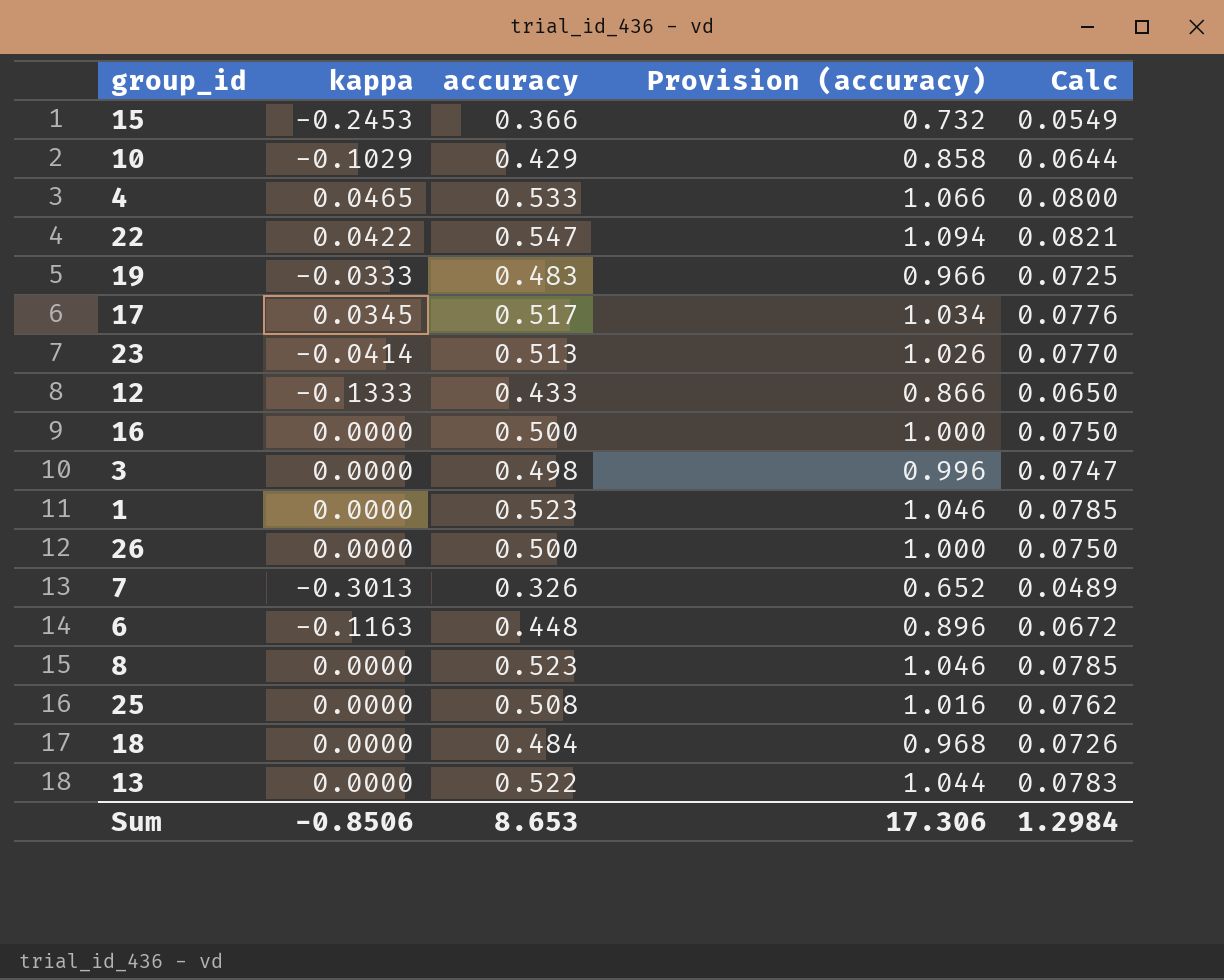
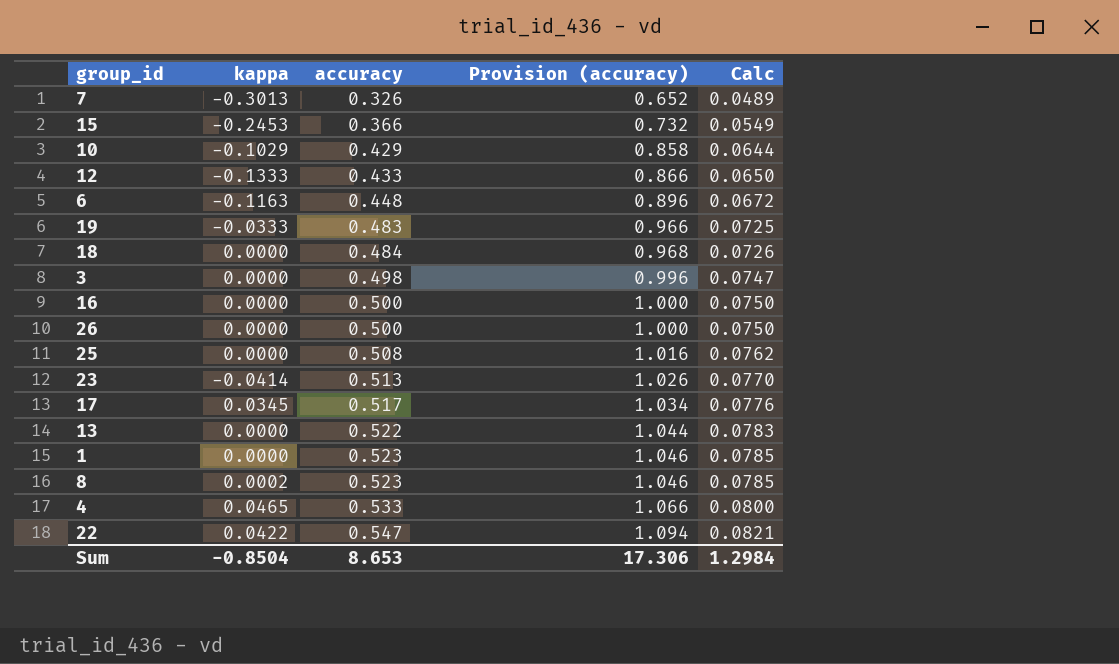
row order: none -> accuracy ascending
8 | kappa: 0.0000 -> 0.0002
Sum | kappa: -0.8506 -> -0.8504

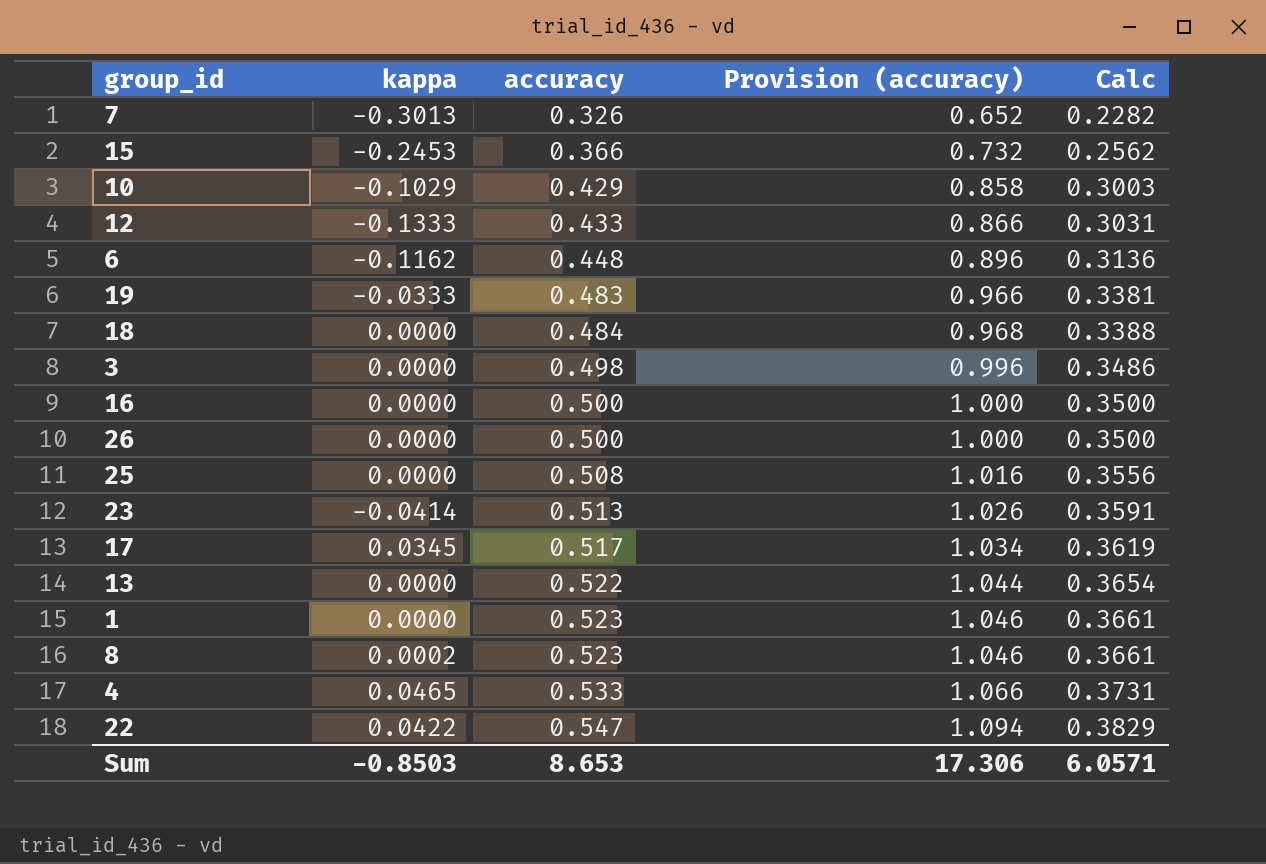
column Calc | formula: [accuracy] * 0.15 -> [accuracy] * 0.7
6 | kappa: -0.1163 -> -0.1162
Sum | kappa: -0.8504 -> -0.8503
Sum | Calc: 1.2984 -> 6.0571

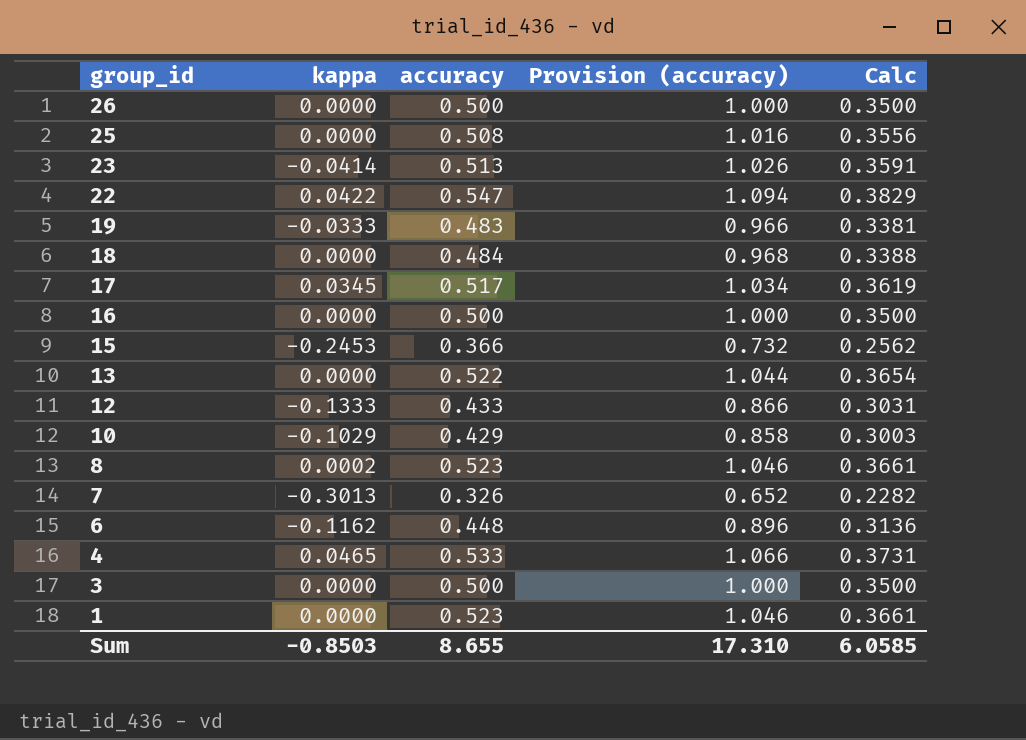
row order: accuracy ascending -> group_id descending
3 | accuracy: 0.498 -> 0.500
3 | Provision (accuracy): 0.996 -> 1.000
3 | Calc: 0.3486 -> 0.3500
Sum | accuracy: 8.653 -> 8.655
Sum | Provision (accuracy): 17.306 -> 17.310
Sum | Calc: 6.0571 -> 6.0585

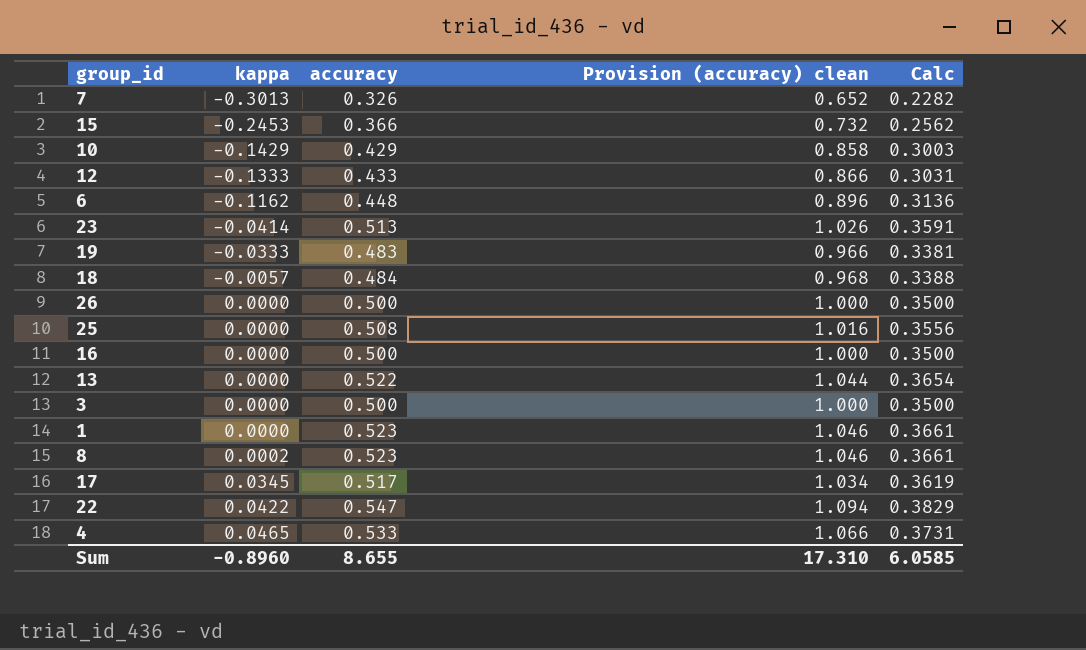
row order: group_id descending -> kappa ascending
column name: Provision (accuracy) -> Provision (accuracy) clean
10 | kappa: -0.1029 -> -0.1429
18 | kappa: 0.0000 -> -0.0057
Sum | kappa: -0.8503 -> -0.8960

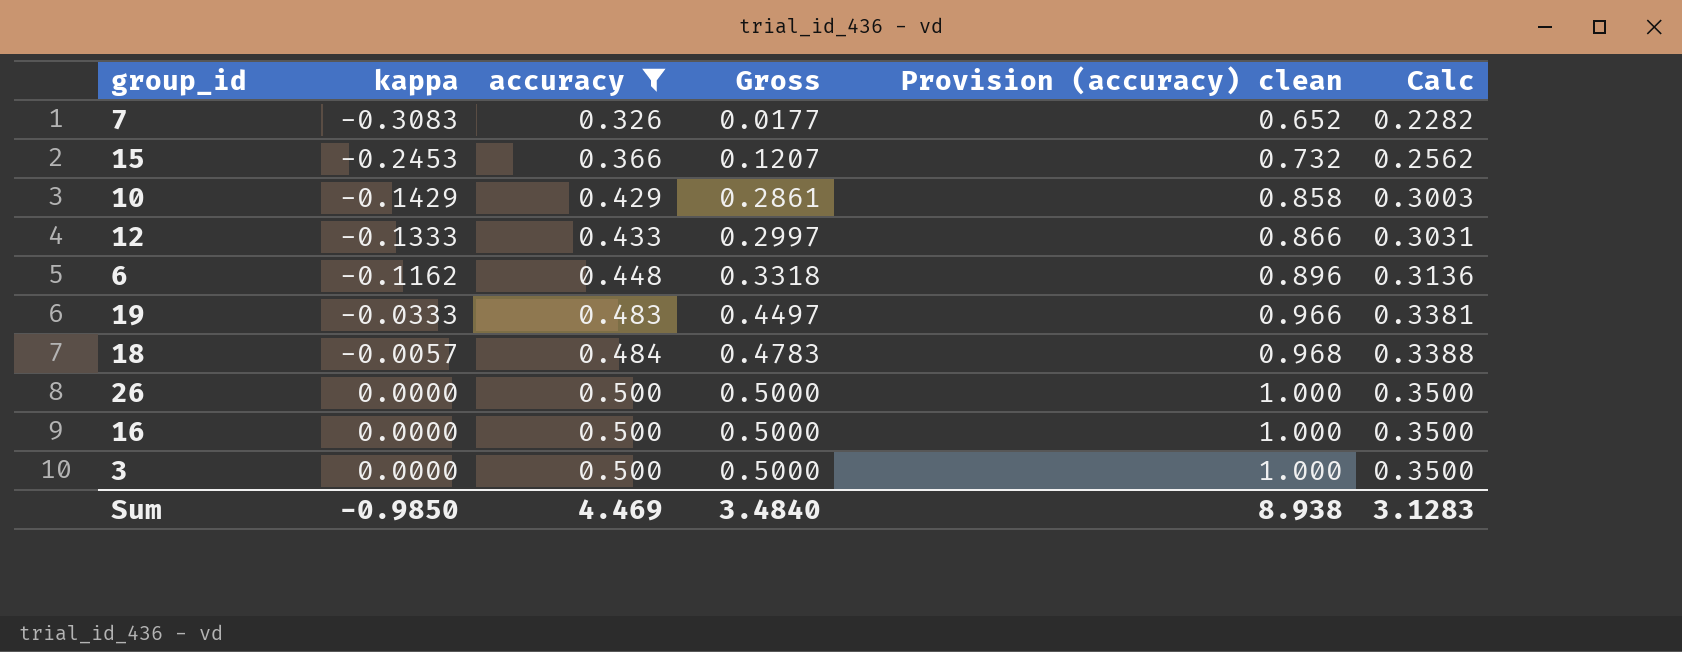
filter: none -> accuracy <= 0.500
column Gross | formula: none -> [kappa] + [accuracy]
7 | kappa: -0.3013 -> -0.3083
Sum | kappa: -0.8960 -> -0.9850
Sum | accuracy: 8.655 -> 4.469
Sum | Provision (accuracy) clean: 17.310 -> 8.938
Sum | Calc: 6.0585 -> 3.1283

